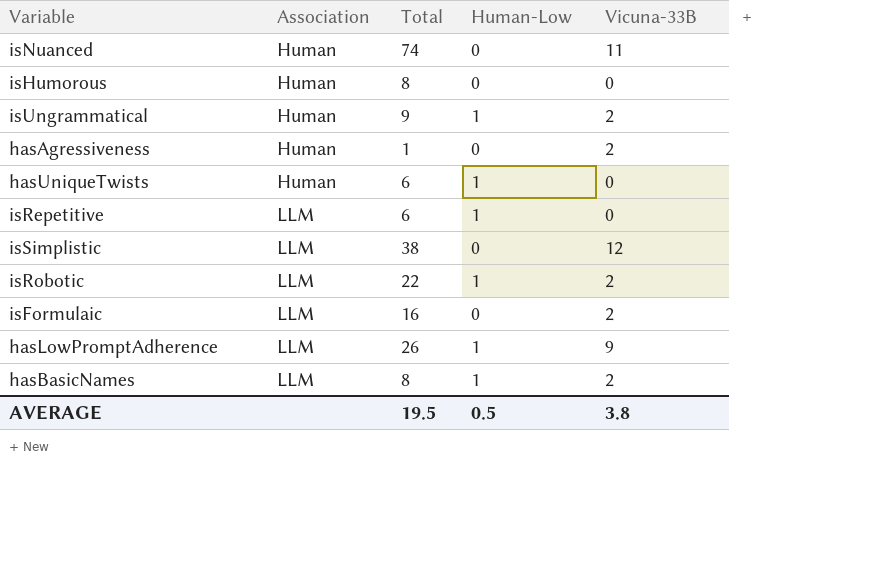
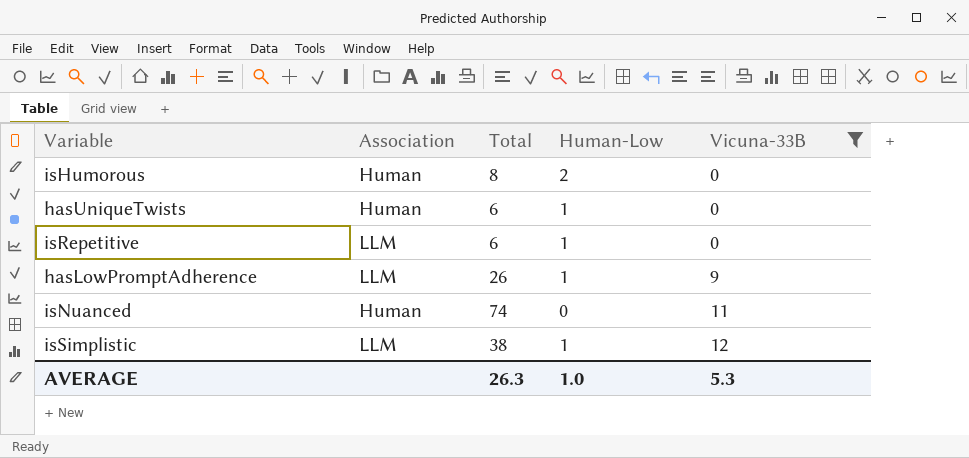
filter: none -> Vicuna-33B != 2
row order: Association ascending -> Vicuna-33B ascending
isHumorous | Human-Low: 0 -> 2
isSimplistic | Human-Low: 0 -> 1
AVERAGE | Total: 19.5 -> 26.3
AVERAGE | Human-Low: 0.5 -> 1.0
AVERAGE | Vicuna-33B: 3.8 -> 5.3

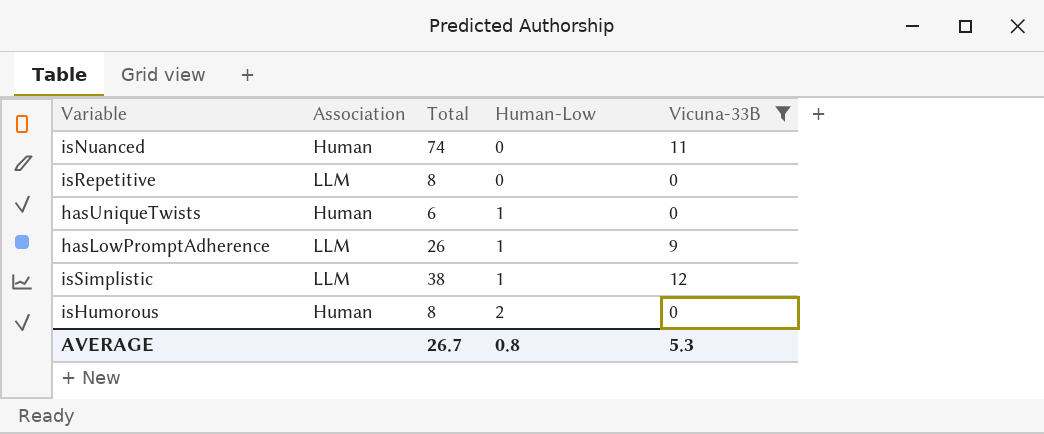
row order: Vicuna-33B ascending -> Human-Low ascending
isRepetitive | Total: 6 -> 8
isRepetitive | Human-Low: 1 -> 0
AVERAGE | Total: 26.3 -> 26.7
AVERAGE | Human-Low: 1.0 -> 0.8

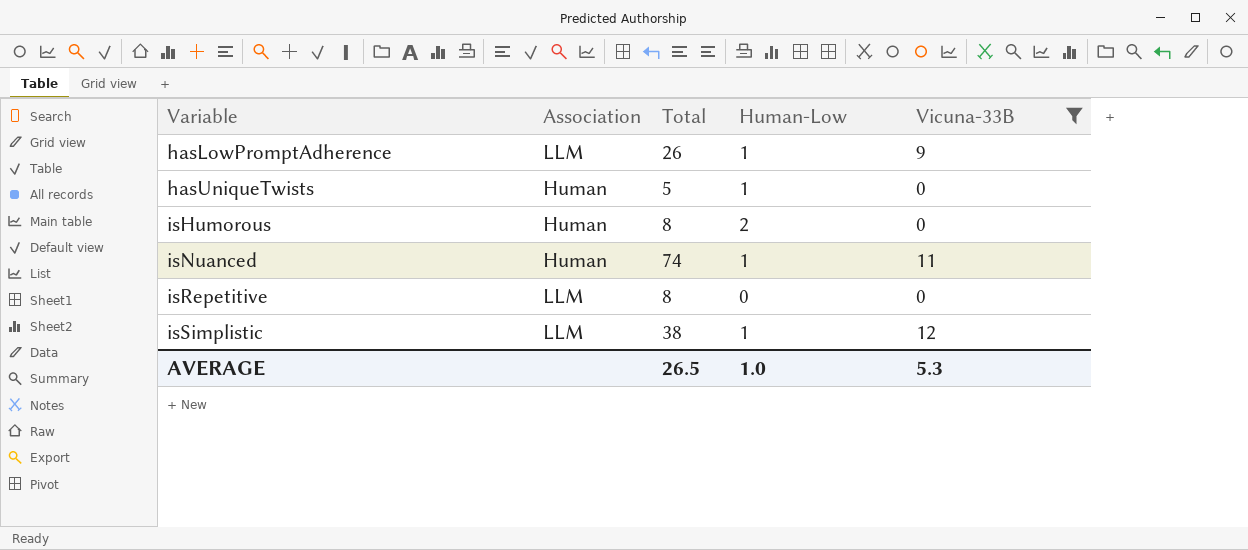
row order: Human-Low ascending -> Variable ascending
hasUniqueTwists | Total: 6 -> 5
isNuanced | Human-Low: 0 -> 1
AVERAGE | Total: 26.7 -> 26.5
AVERAGE | Human-Low: 0.8 -> 1.0

